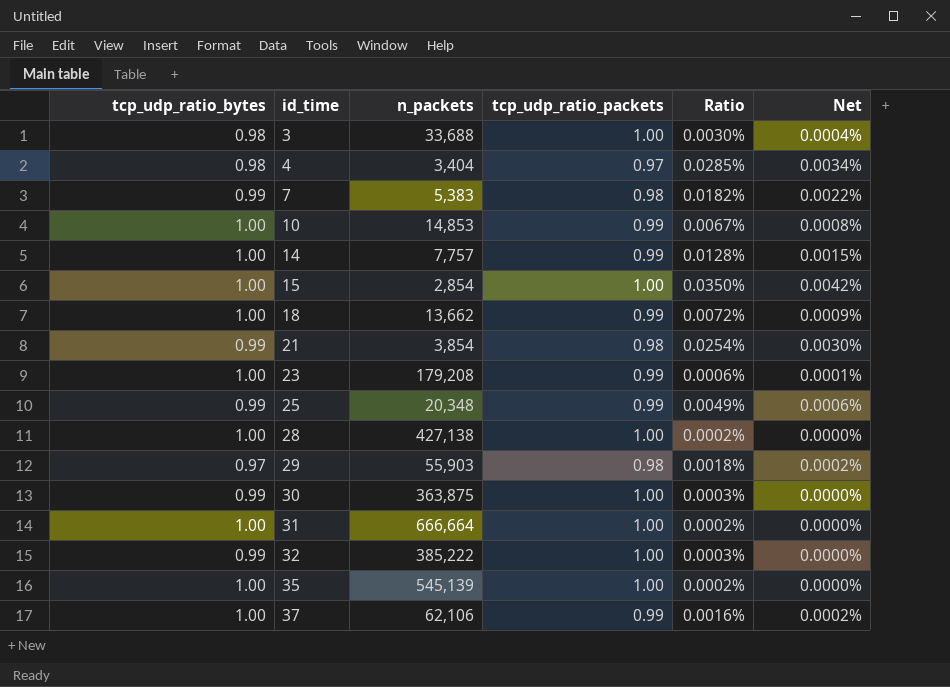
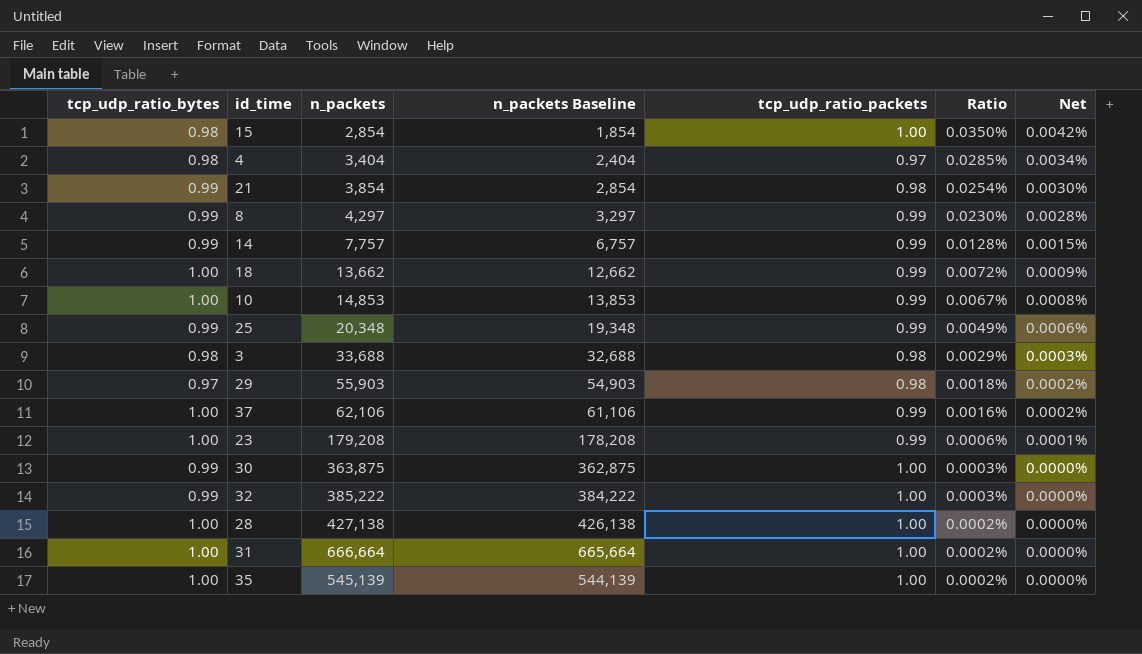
row order: id_time ascending -> Ratio descending
column n_packets Baseline | formula: none -> [n_packets] - 1000
row 7: 0.99 | 5,383 | 0.98 | 0.0182% | 0.0022% -> none
15 | tcp_udp_ratio_bytes: 1.00 -> 0.98
row 8: none -> 0.99 | 4,297 | 3,297 | 0.99 | 0.0230% | 0.0028%
14 | tcp_udp_ratio_bytes: 1.00 -> 0.99
3 | tcp_udp_ratio_packets: 1.00 -> 0.98
3 | Ratio: 0.0030% -> 0.0029%
3 | Net: 0.0004% -> 0.0003%

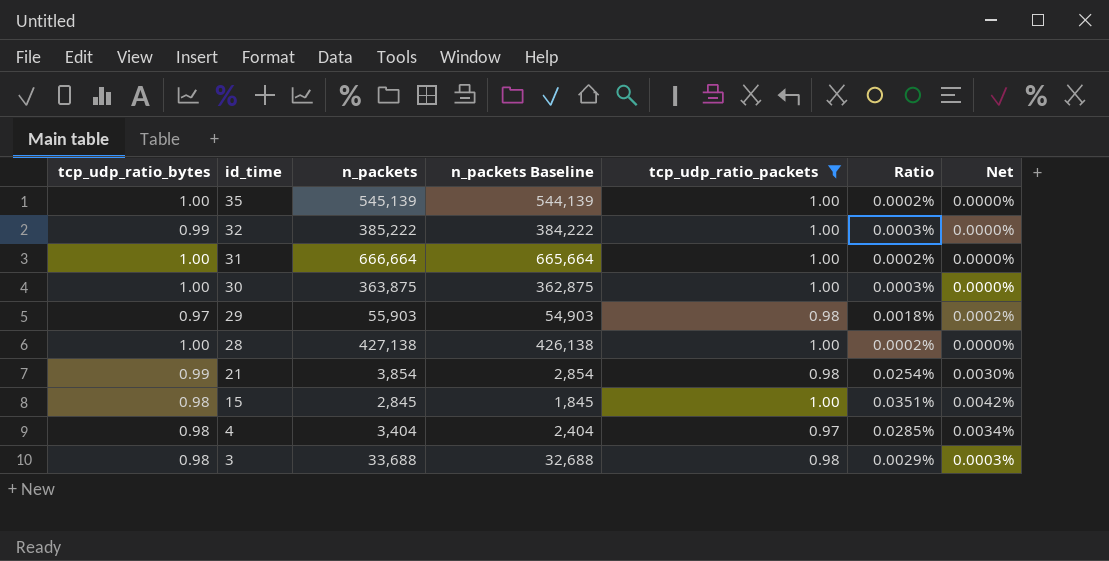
filter: none -> tcp_udp_ratio_packets != 0.99
row order: Ratio descending -> id_time descending
30 | tcp_udp_ratio_bytes: 0.99 -> 1.00
15 | n_packets: 2,854 -> 2,845
15 | n_packets Baseline: 1,854 -> 1,845
15 | Ratio: 0.0350% -> 0.0351%

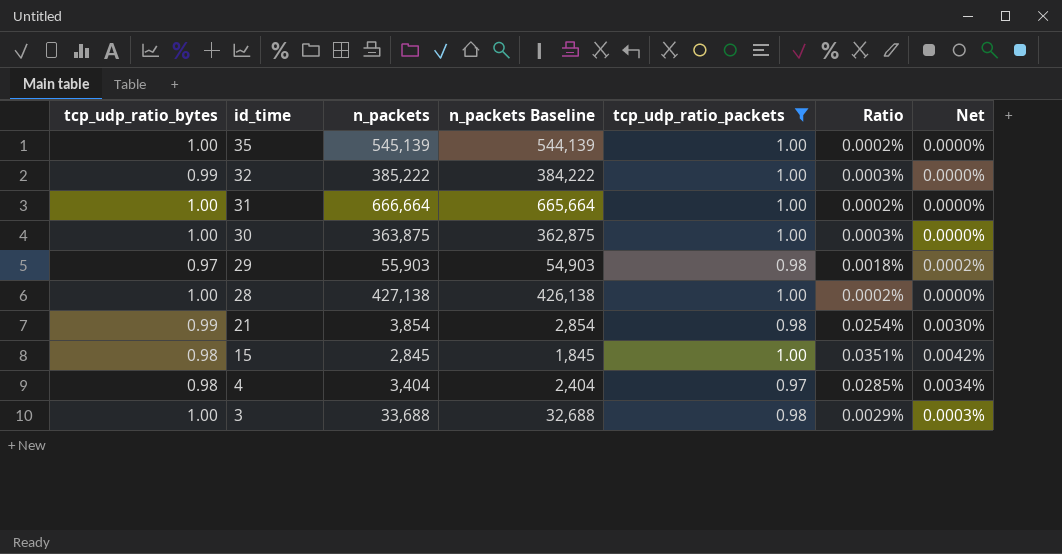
3 | tcp_udp_ratio_bytes: 0.98 -> 1.00

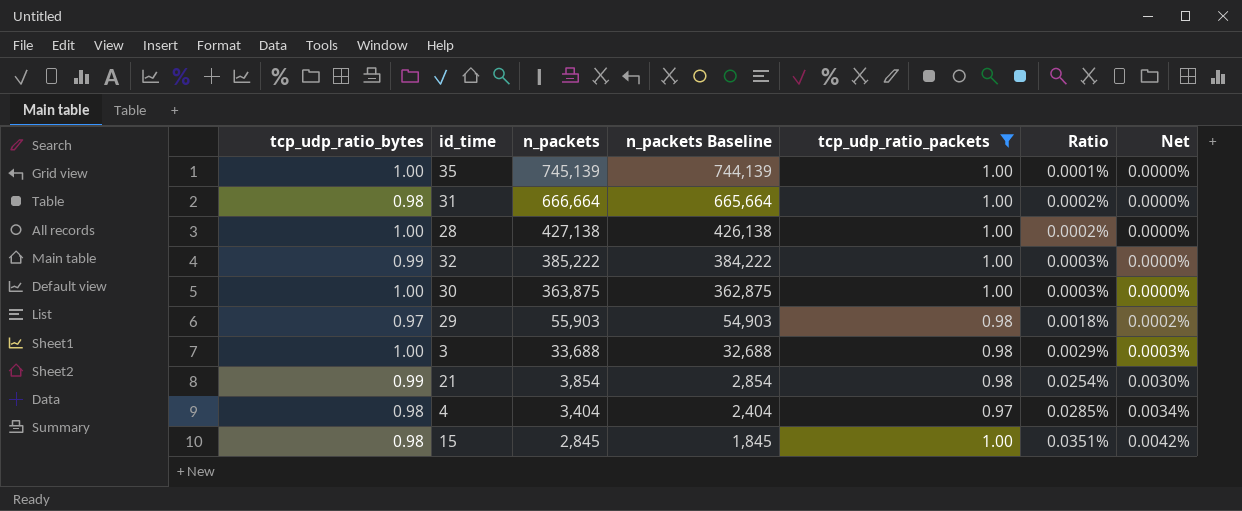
row order: id_time descending -> n_packets descending
35 | n_packets: 545,139 -> 745,139
35 | n_packets Baseline: 544,139 -> 744,139
35 | Ratio: 0.0002% -> 0.0001%
31 | tcp_udp_ratio_bytes: 1.00 -> 0.98

